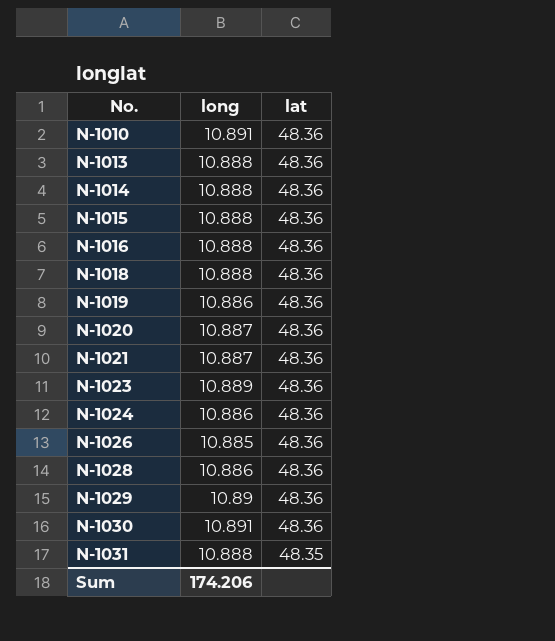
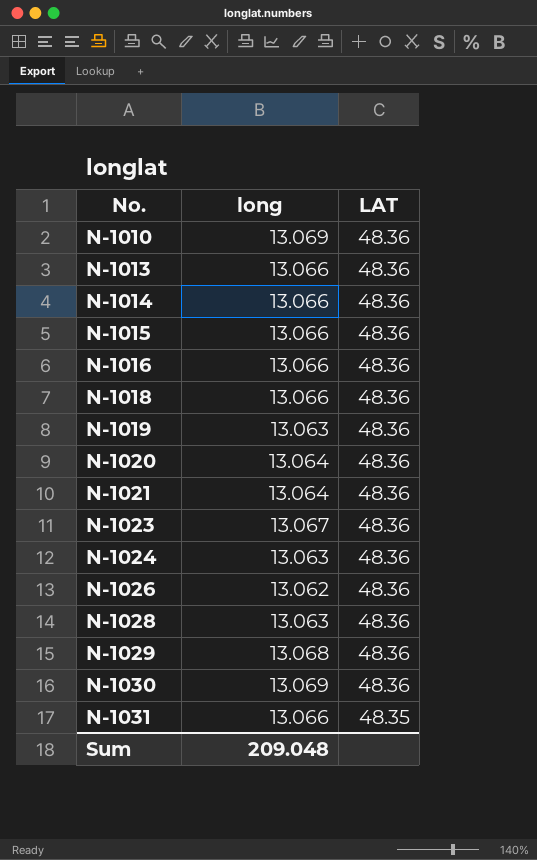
column name: lat -> LAT
N-1010 | long: 10.891 -> 13.069
N-1013 | long: 10.888 -> 13.066
N-1014 | long: 10.888 -> 13.066
N-1015 | long: 10.888 -> 13.066
N-1016 | long: 10.888 -> 13.066
N-1018 | long: 10.888 -> 13.066
N-1019 | long: 10.886 -> 13.063
N-1020 | long: 10.887 -> 13.064
N-1021 | long: 10.887 -> 13.064
N-1023 | long: 10.889 -> 13.067
N-1024 | long: 10.886 -> 13.063
N-1026 | long: 10.885 -> 13.062
N-1028 | long: 10.886 -> 13.063
N-1029 | long: 10.89 -> 13.068
N-1030 | long: 10.891 -> 13.069
N-1031 | long: 10.888 -> 13.066
Sum | long: 174.206 -> 209.048

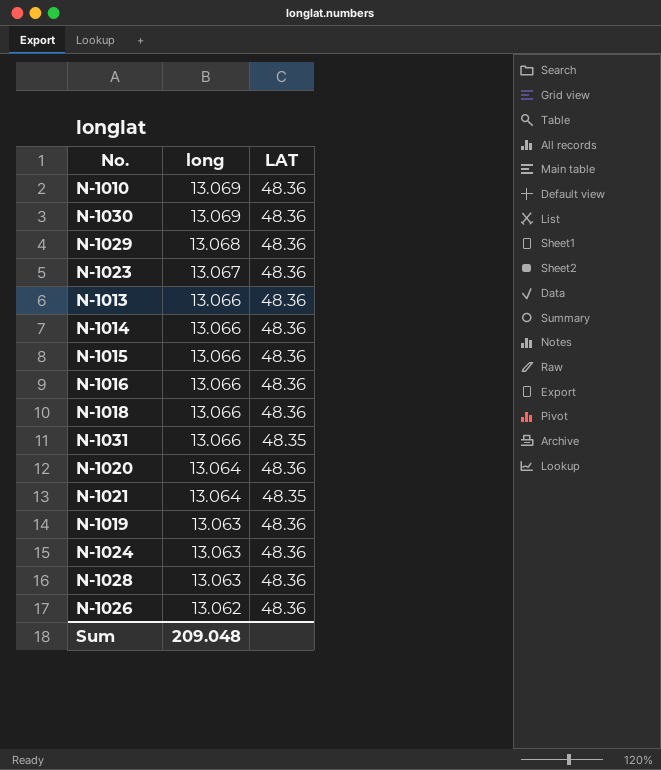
row order: No. ascending -> long descending
N-1021 | LAT: 48.36 -> 48.35

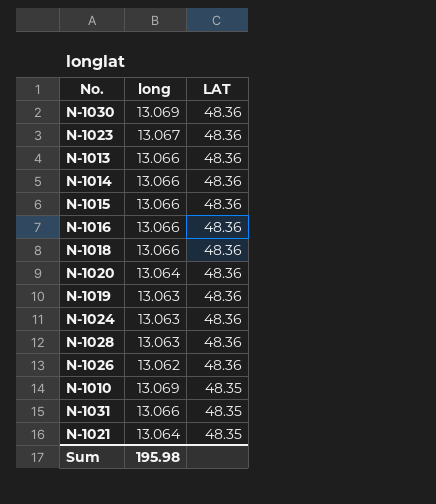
row order: long descending -> LAT descending
row N-1029: 13.068 | 48.36 -> none
N-1010 | LAT: 48.36 -> 48.35
Sum | long: 209.048 -> 195.98

